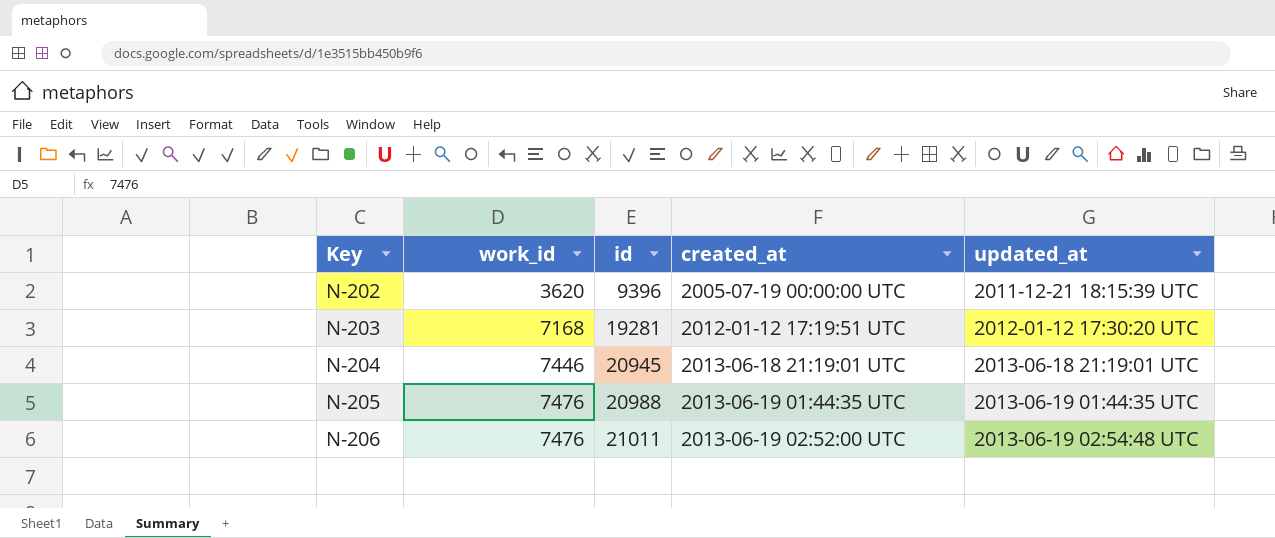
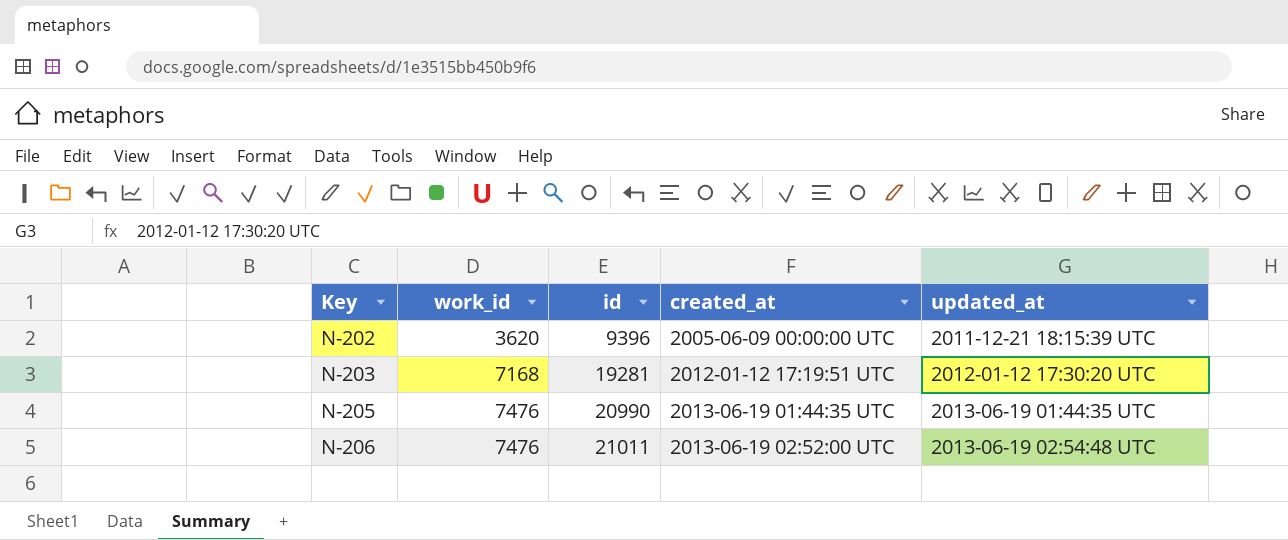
row N-204: 7446 | 20945 | 2013-06-18 21:19:01 UTC | 2013-06-18 21:19:01 UTC -> none
N-202 | created_at: 2005-07-19 00:00:00 UTC -> 2005-06-09 00:00:00 UTC
N-205 | id: 20988 -> 20990

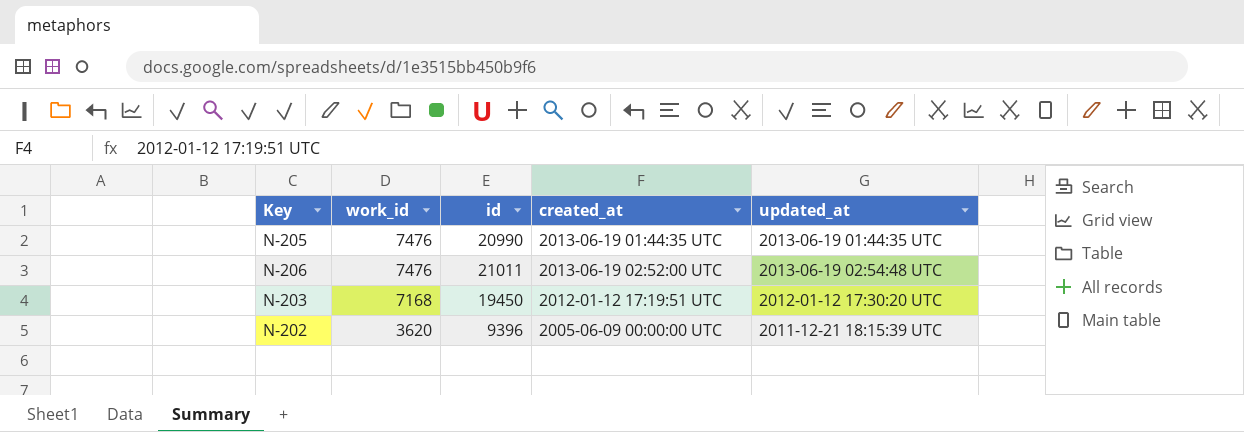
row order: Key ascending -> work_id descending
N-203 | id: 19281 -> 19450

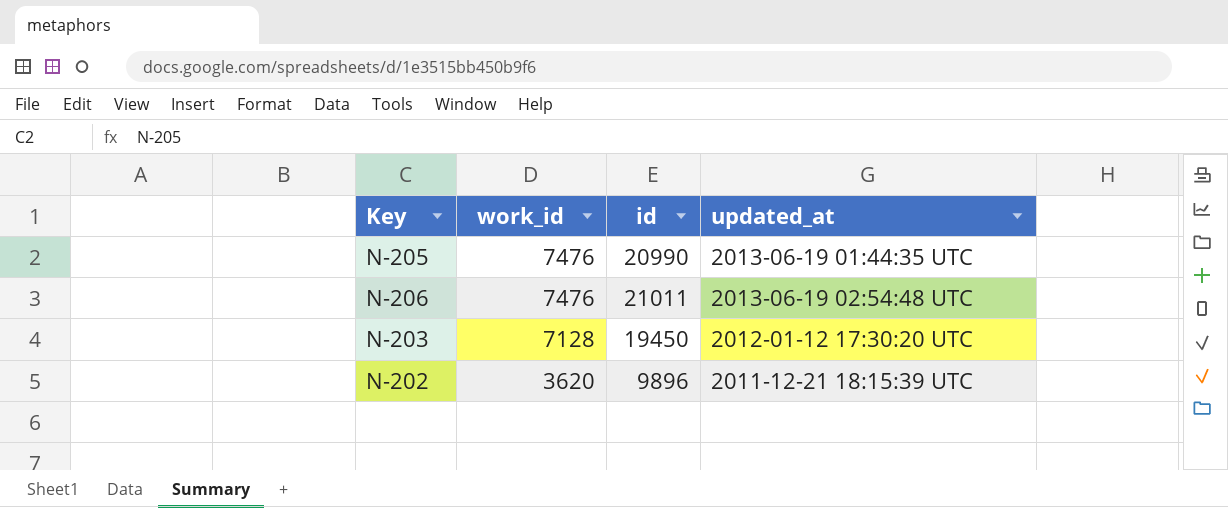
column created_at | position: 4 -> none
N-203 | work_id: 7168 -> 7128
N-202 | id: 9396 -> 9896

